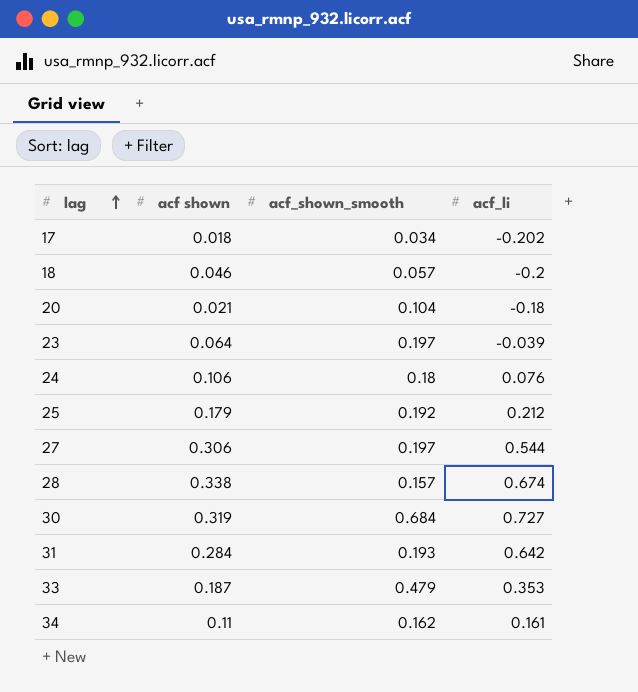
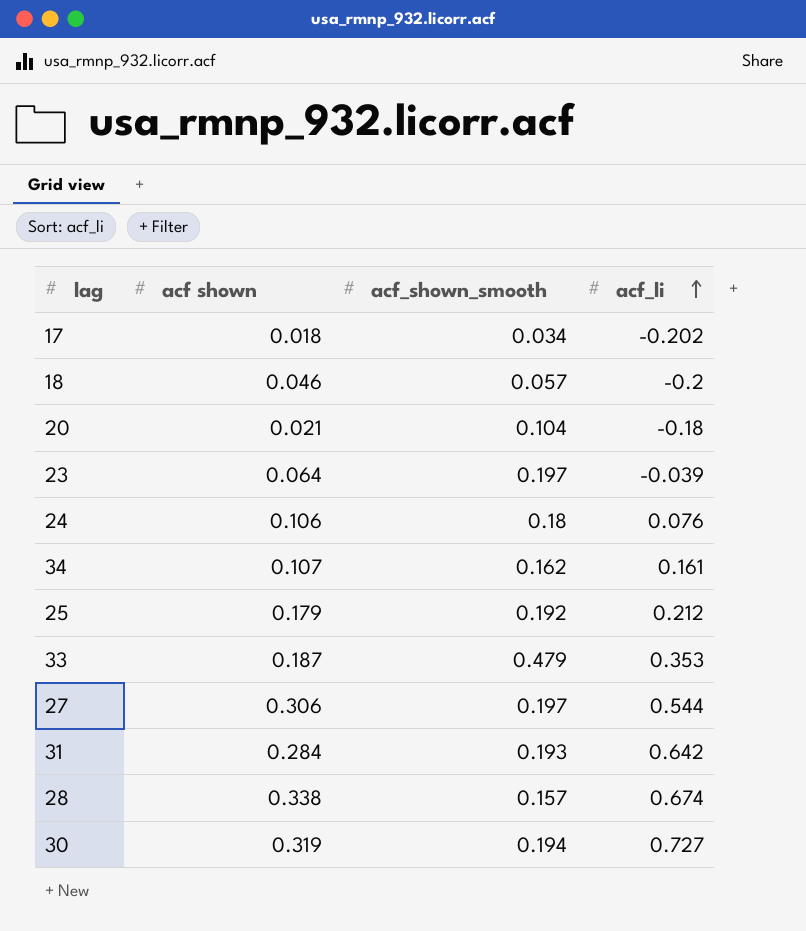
row order: lag ascending -> acf_li ascending
34 | acf shown: 0.11 -> 0.107
30 | acf_shown_smooth: 0.684 -> 0.194

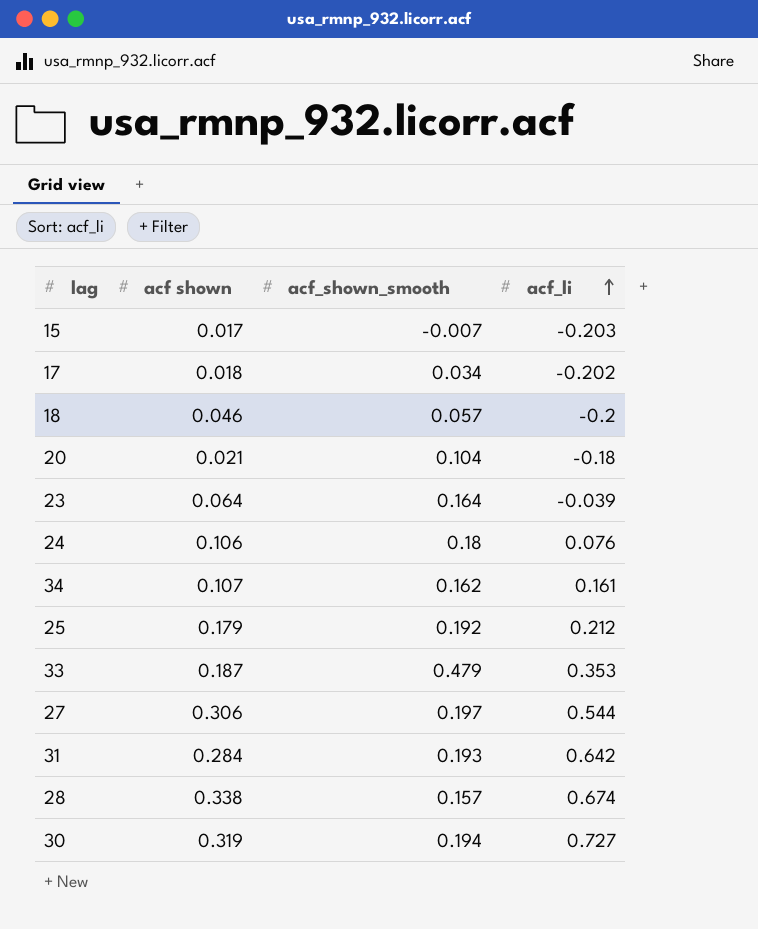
row 15: none -> 0.017 | -0.007 | -0.203
23 | acf_shown_smooth: 0.197 -> 0.164

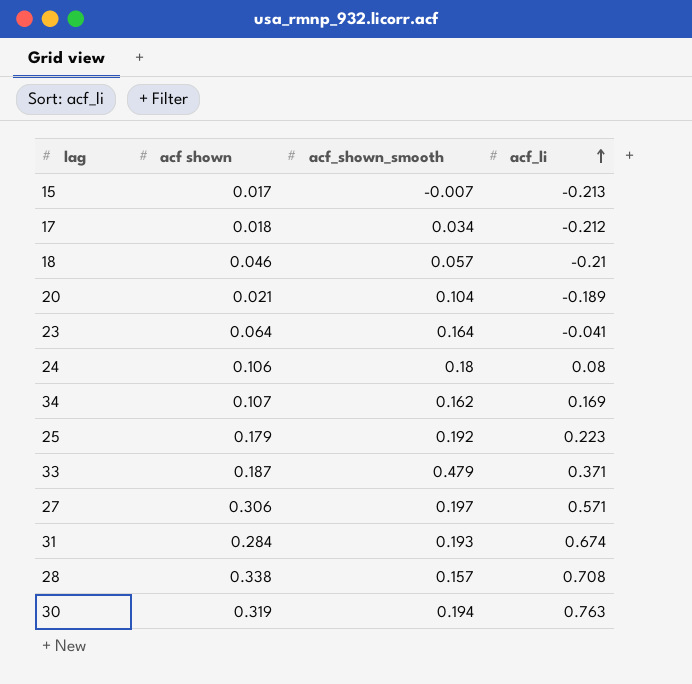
15 | acf_li: -0.203 -> -0.213
17 | acf_li: -0.202 -> -0.212
18 | acf_li: -0.2 -> -0.21
20 | acf_li: -0.18 -> -0.189
23 | acf_li: -0.039 -> -0.041
24 | acf_li: 0.076 -> 0.08
34 | acf_li: 0.161 -> 0.169
25 | acf_li: 0.212 -> 0.223
33 | acf_li: 0.353 -> 0.371
27 | acf_li: 0.544 -> 0.571
31 | acf_li: 0.642 -> 0.674
28 | acf_li: 0.674 -> 0.708
30 | acf_li: 0.727 -> 0.763

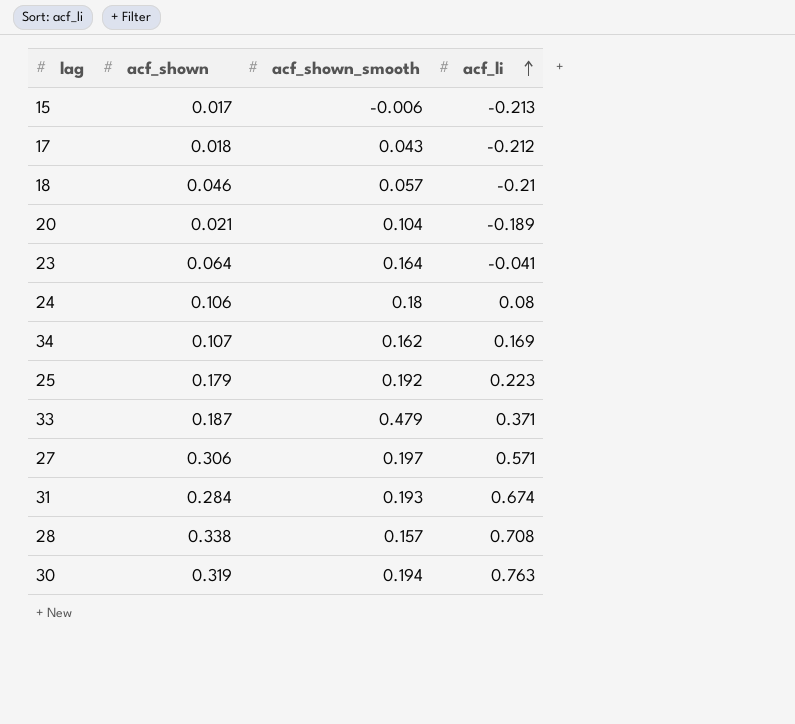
column name: acf shown -> acf_shown
15 | acf_shown_smooth: -0.007 -> -0.006
17 | acf_shown_smooth: 0.034 -> 0.043

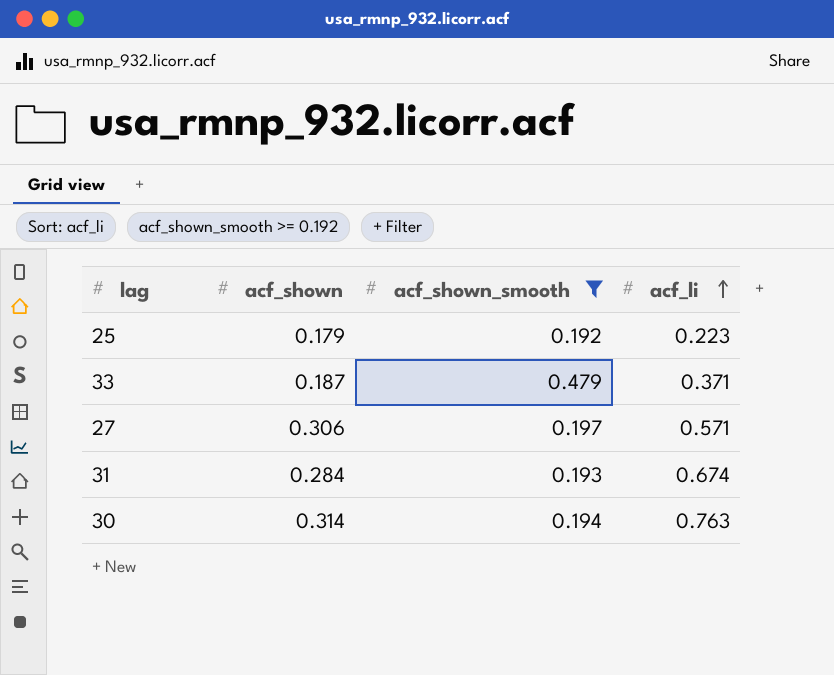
filter: none -> acf_shown_smooth >= 0.192
30 | acf_shown: 0.319 -> 0.314

